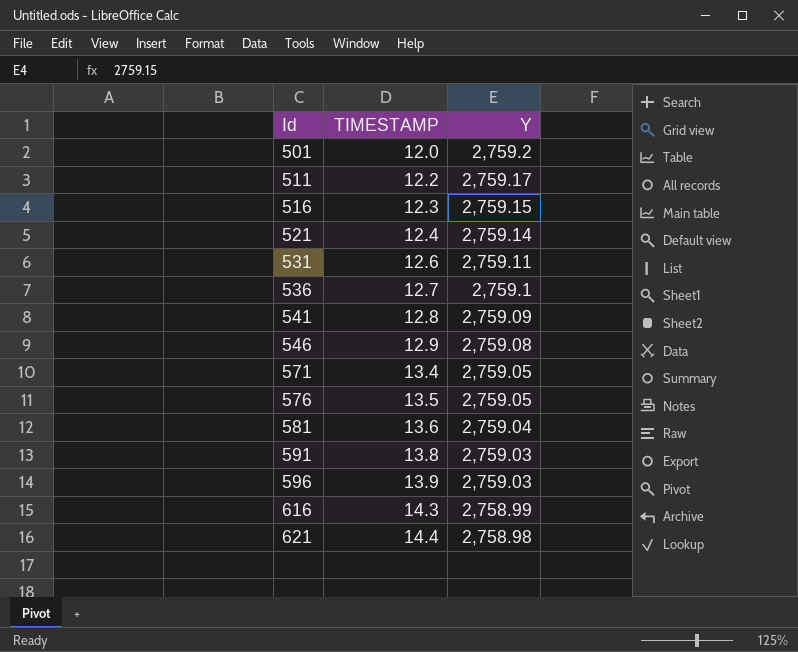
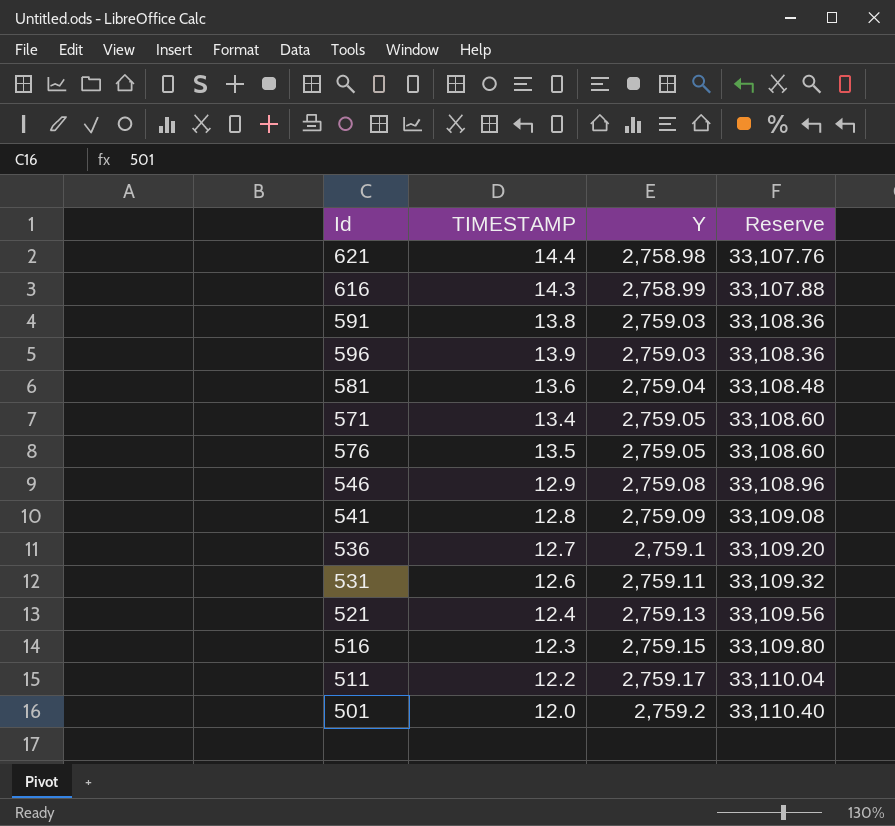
row order: Id ascending -> Y ascending
column Reserve | formula: none -> [Y] * 12
521 | Y: 2,759.14 -> 2,759.13

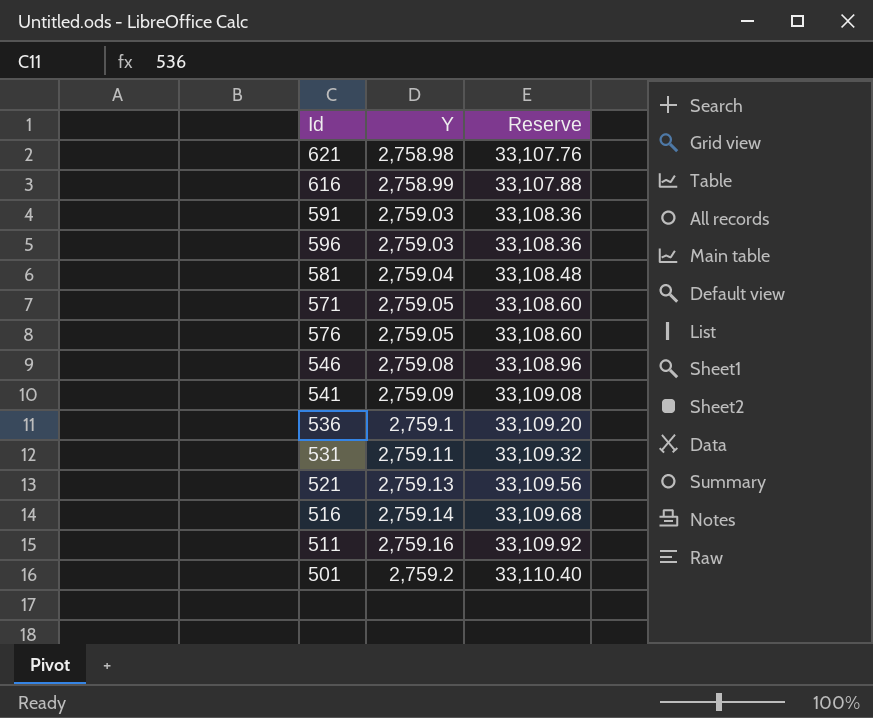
column TIMESTAMP | position: 2 -> none
516 | Y: 2,759.15 -> 2,759.14
516 | Reserve: 33,109.80 -> 33,109.68
511 | Y: 2,759.17 -> 2,759.16
511 | Reserve: 33,110.04 -> 33,109.92

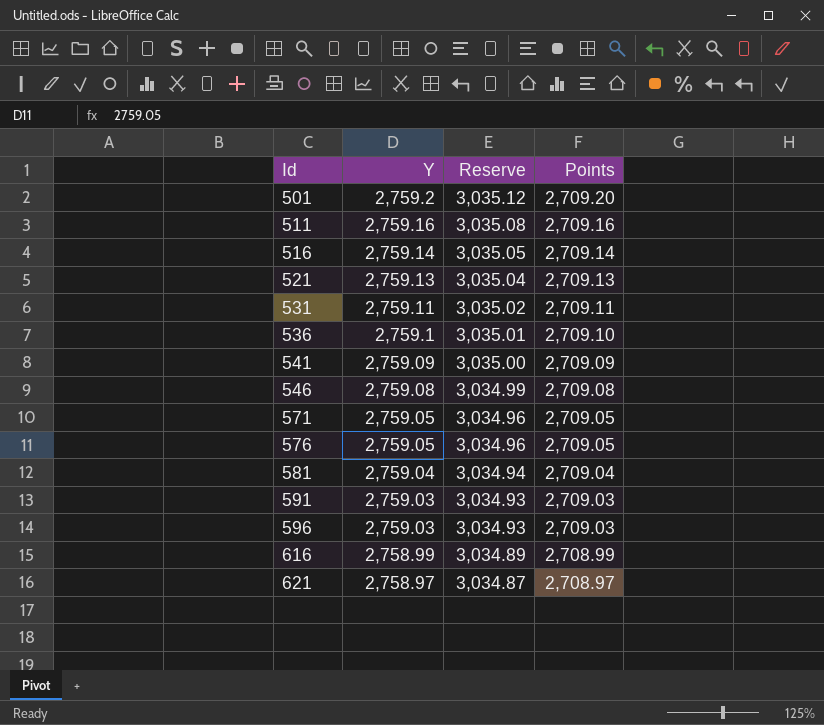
row order: Y ascending -> Id ascending
column Reserve | formula: [Y] * 12 -> [Y] * 1.1
column Points | formula: none -> [Y] - 50
621 | Y: 2,758.98 -> 2,758.97

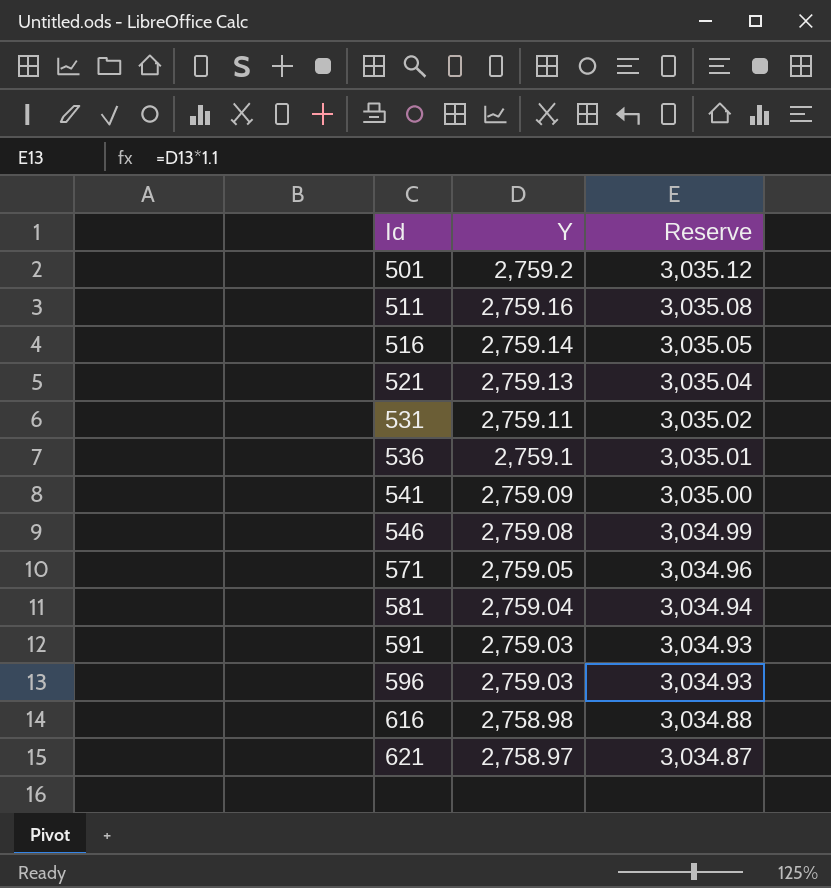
column Points | formula: [Y] - 50 -> none
row 576: 2,759.05 | 3,034.96 | 2,709.05 -> none
616 | Y: 2,758.99 -> 2,758.98
616 | Reserve: 3,034.89 -> 3,034.88

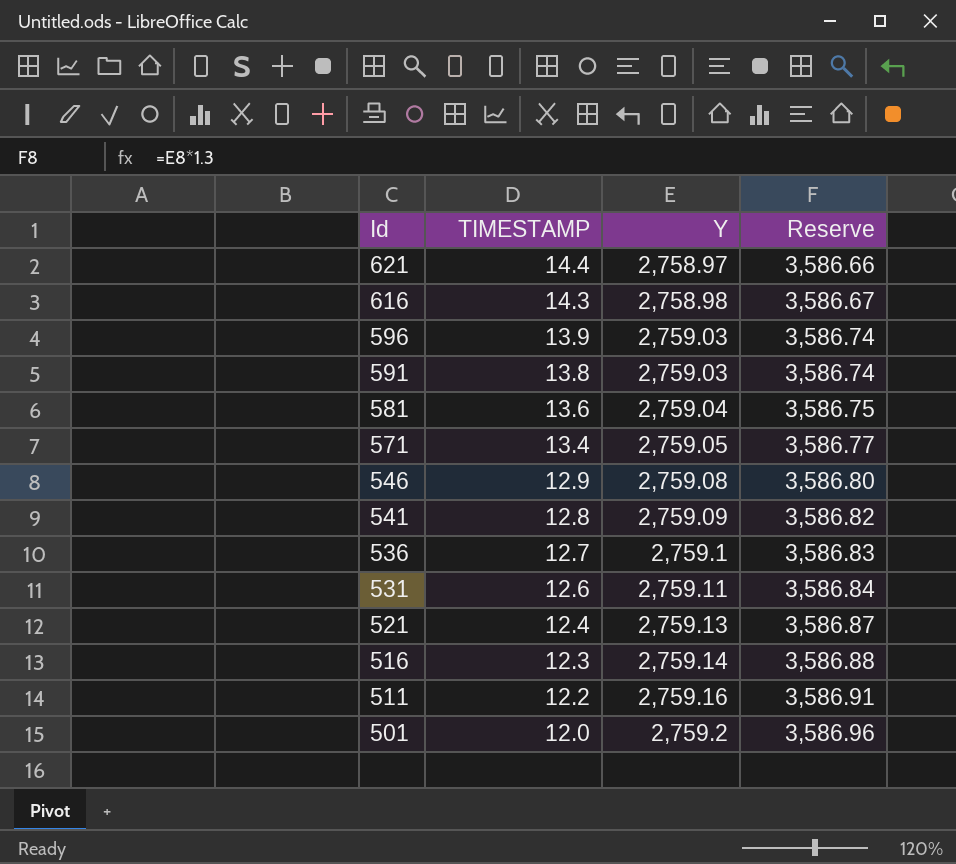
row order: Id ascending -> Id descending
column TIMESTAMP | position: none -> 2
column Reserve | formula: [Y] * 1.1 -> [Y] * 1.3

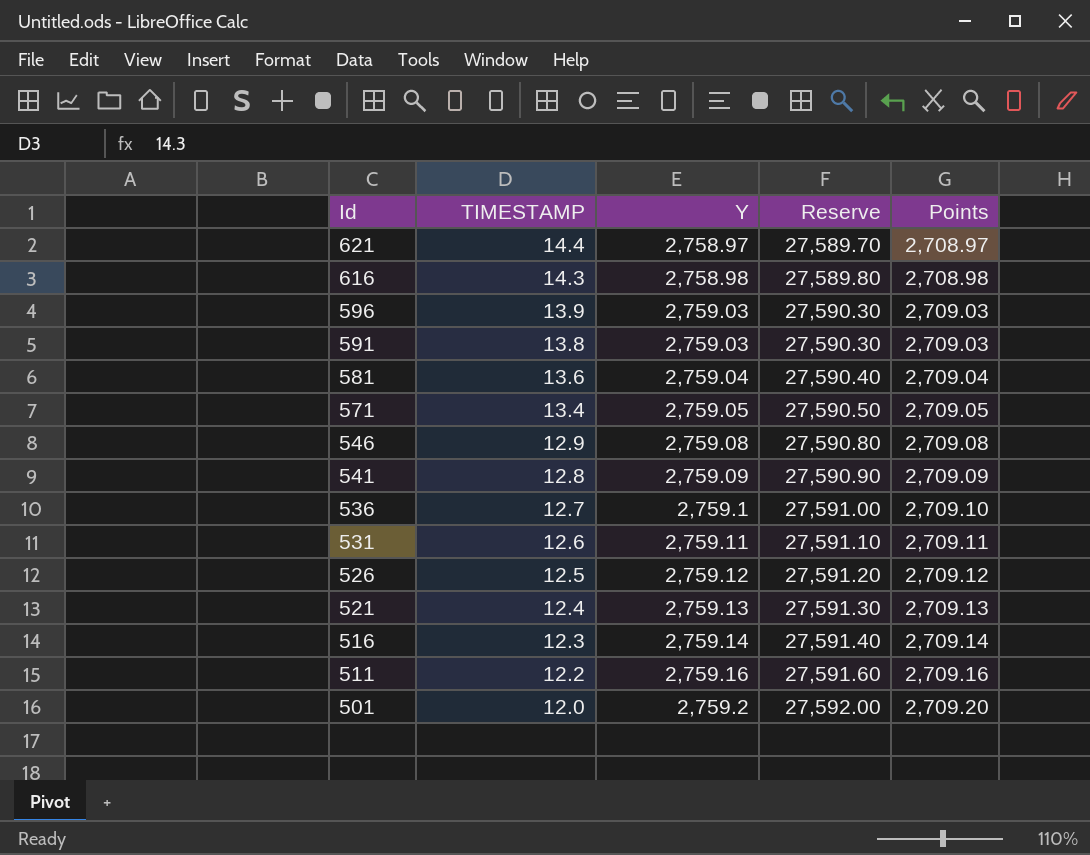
column Reserve | formula: [Y] * 1.3 -> [Y] * 10
column Points | formula: none -> [Y] - 50
row 526: none -> 12.5 | 2,759.12 | 27,591.20 | 2,709.12

